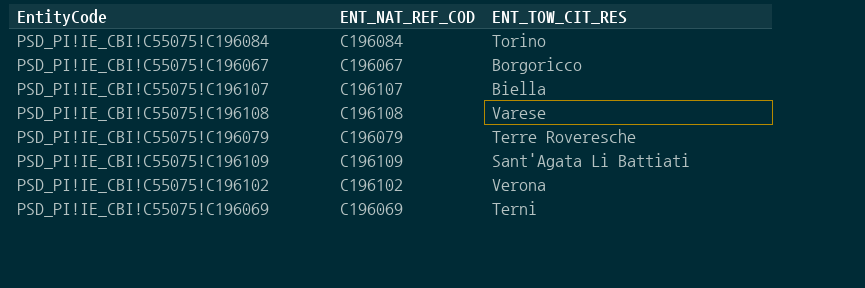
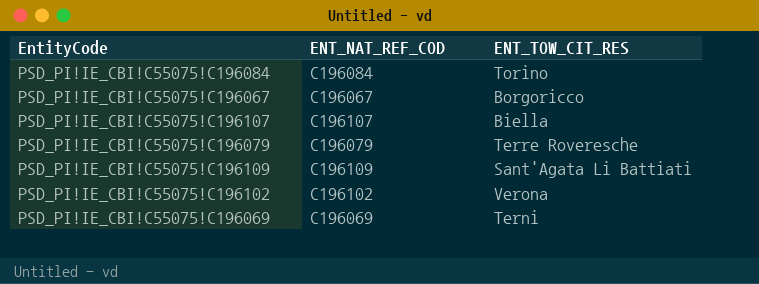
row PSD_PI!IE_CBI!C55075!C196108: C196108 | Varese -> none

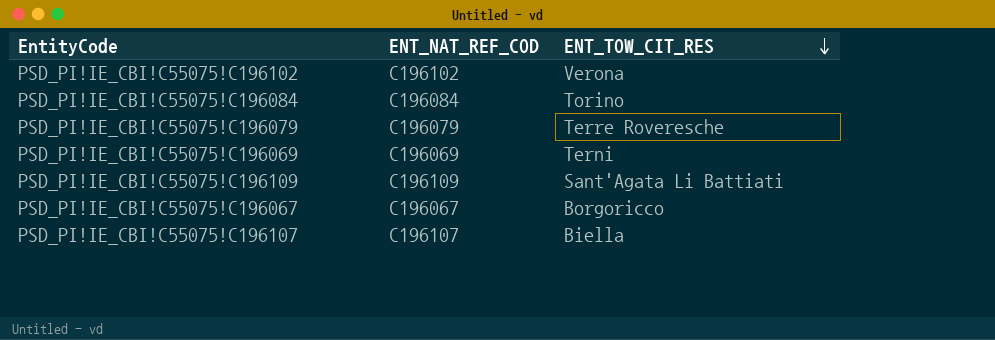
row order: none -> ENT_TOW_CIT_RES descending

